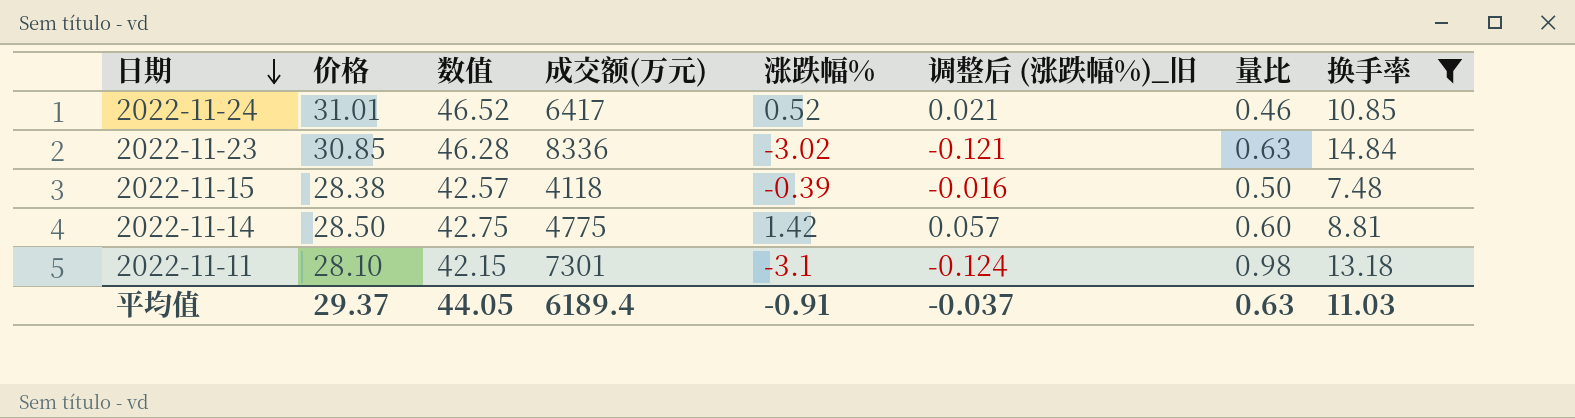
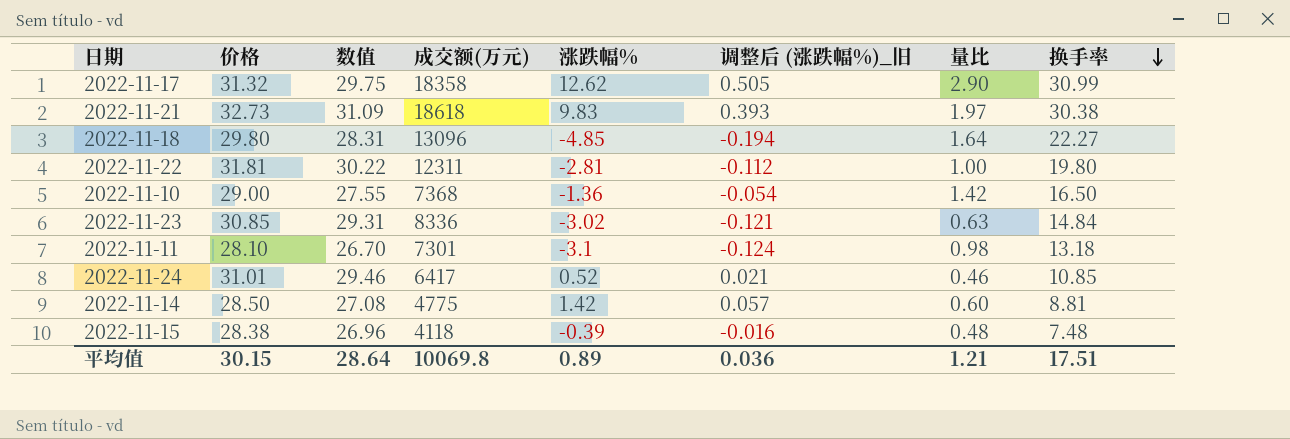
filter: 换手率 <= 14.84 -> none
row order: 日期 descending -> 换手率 descending
column 数值 | formula: [价格] * 1.5 -> [价格] * 0.95
2022-11-15 | 量比: 0.50 -> 0.48
平均值 | 价格: 29.37 -> 30.15
平均值 | 数值: 44.05 -> 28.64
平均值 | 成交额(万元): 6189.4 -> 10069.8
平均值 | 涨跌幅%: -0.91 -> 0.89
平均值 | 调整后 (涨跌幅%)_旧: -0.037 -> 0.036
平均值 | 量比: 0.63 -> 1.21
平均值 | 换手率: 11.03 -> 17.51

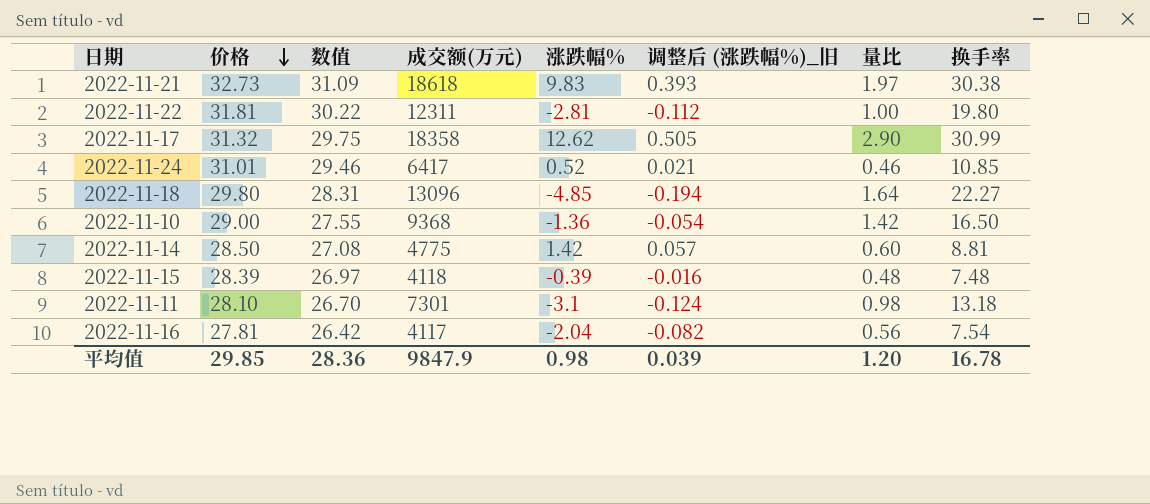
row order: 换手率 descending -> 价格 descending
row 2022-11-23: 30.85 | 29.31 | 8336 | -3.02 | -0.121 | 0.63 | 14.84 -> none
2022-11-10 | 成交额(万元): 7368 -> 9368
2022-11-15 | 价格: 28.38 -> 28.39
2022-11-15 | 数值: 26.96 -> 26.97
row 2022-11-16: none -> 27.81 | 26.42 | 4117 | -2.04 | -0.082 | 0.56 | 7.54
平均值 | 价格: 30.15 -> 29.85
平均值 | 数值: 28.64 -> 28.36
平均值 | 成交额(万元): 10069.8 -> 9847.9
平均值 | 涨跌幅%: 0.89 -> 0.98
平均值 | 调整后 (涨跌幅%)_旧: 0.036 -> 0.039
平均值 | 量比: 1.21 -> 1.20
平均值 | 换手率: 17.51 -> 16.78

